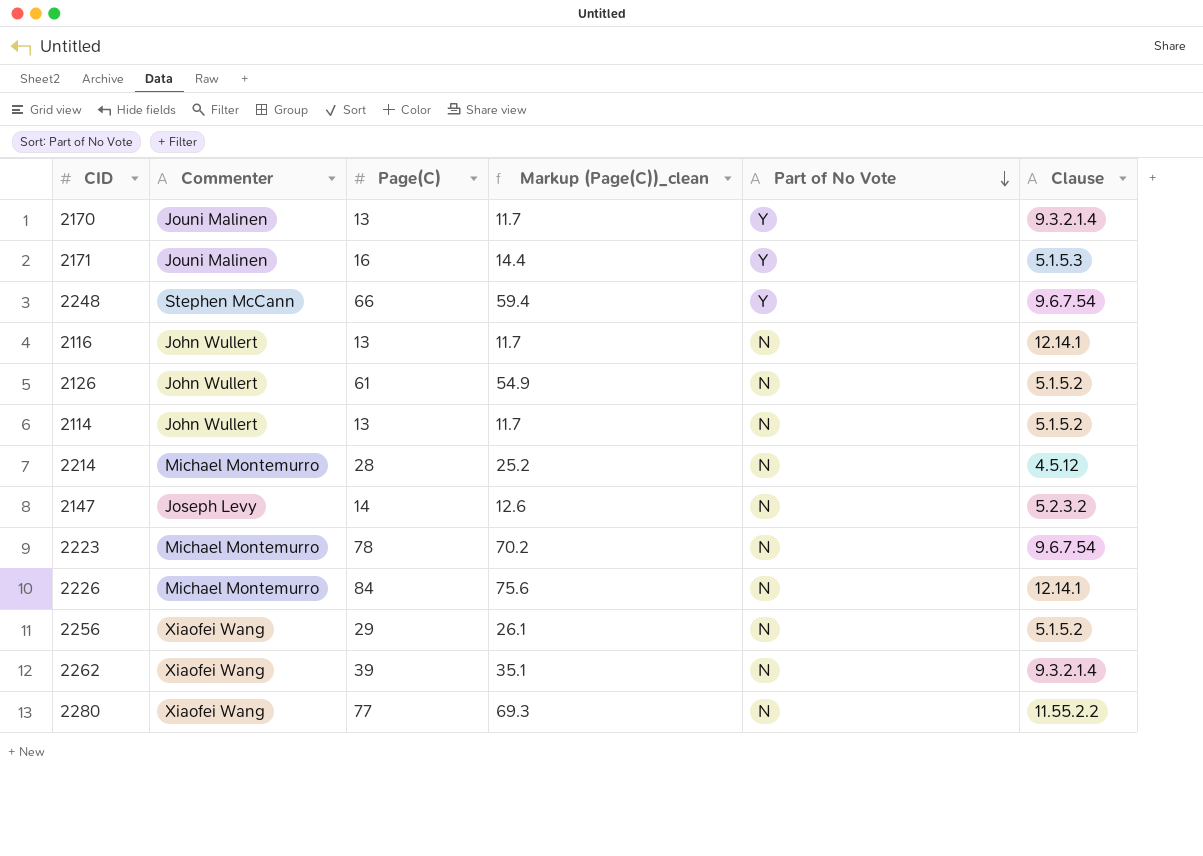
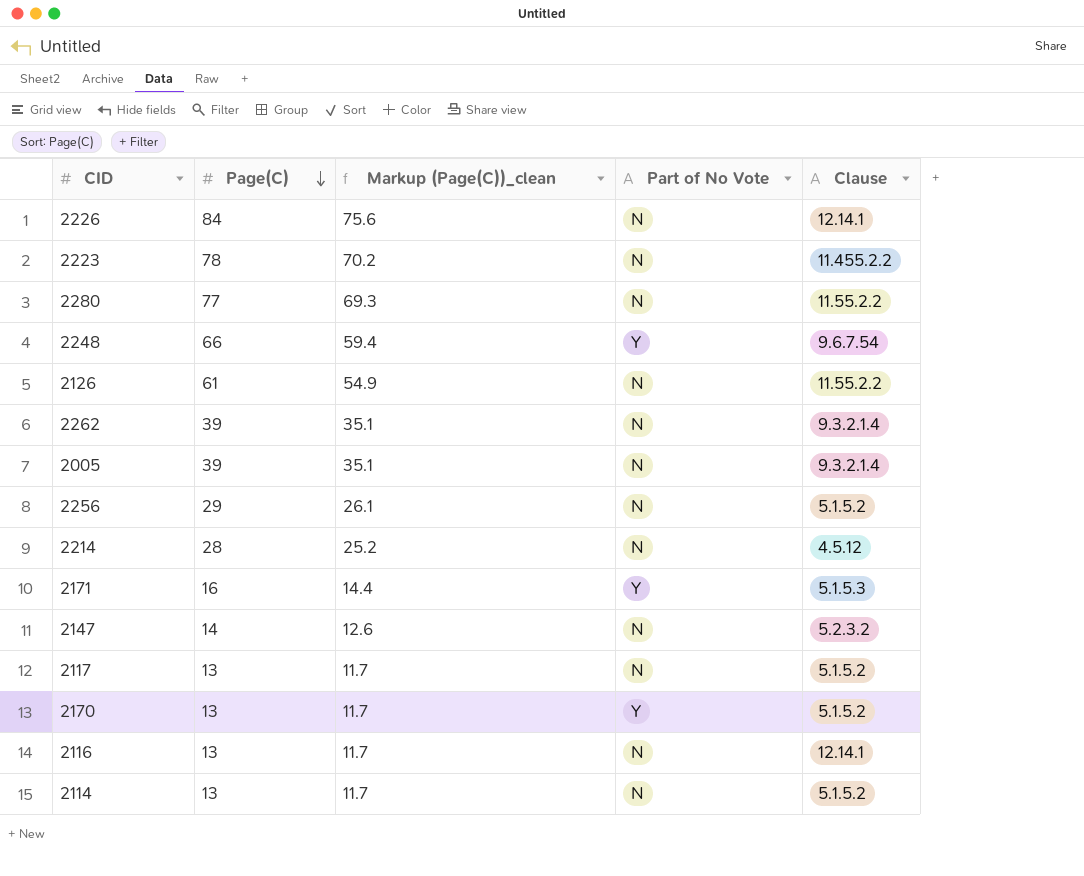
row order: Part of No Vote descending -> Page(C) descending
column Commenter | position: 2 -> none
2223 | Clause: 9.6.7.54 -> 11.455.2.2
2126 | Clause: 5.1.5.2 -> 11.55.2.2
row 2005: none -> 39 | 35.1 | N | 9.3.2.1.4
row 2117: none -> 13 | 11.7 | N | 5.1.5.2
2170 | Clause: 9.3.2.1.4 -> 5.1.5.2

